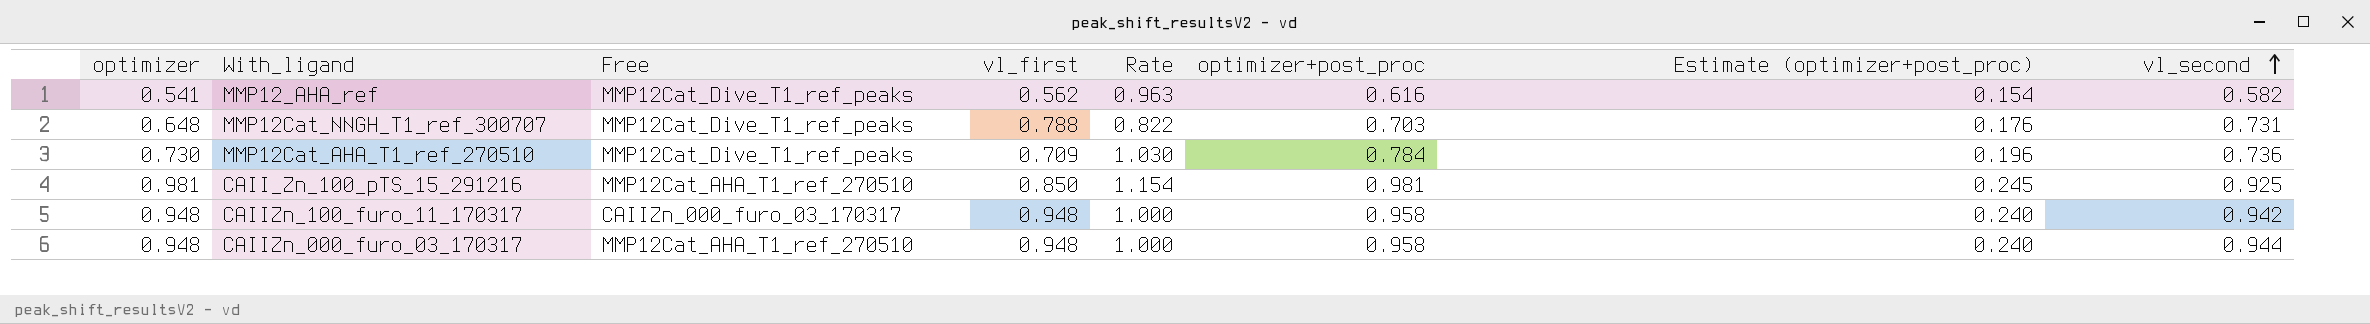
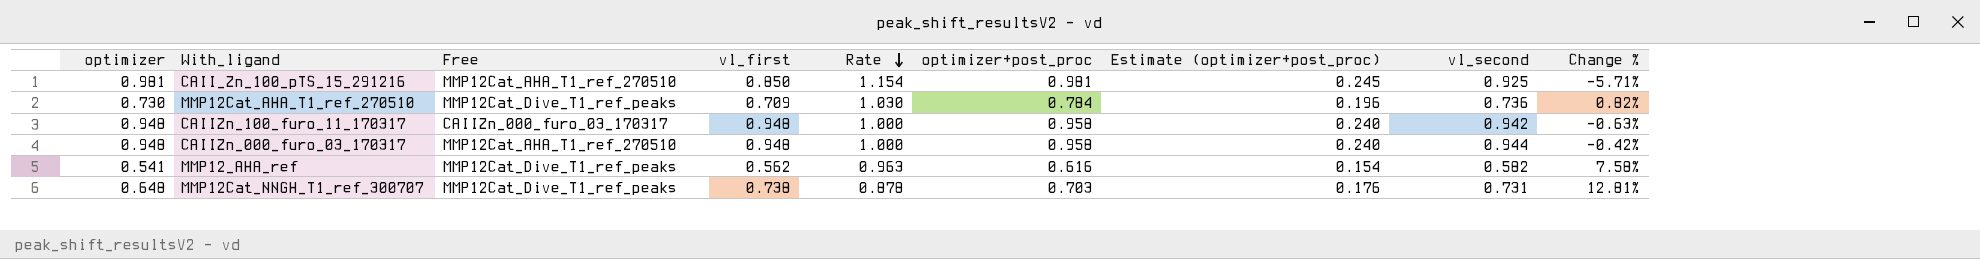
row order: vl_second ascending -> Rate descending
column Change % | formula: none -> ([vl_second] - [optimizer]) / [optimizer]
MMP12Cat_NNGH_T1_ref_300707 | vl_first: 0.788 -> 0.738
MMP12Cat_NNGH_T1_ref_300707 | Rate: 0.822 -> 0.878

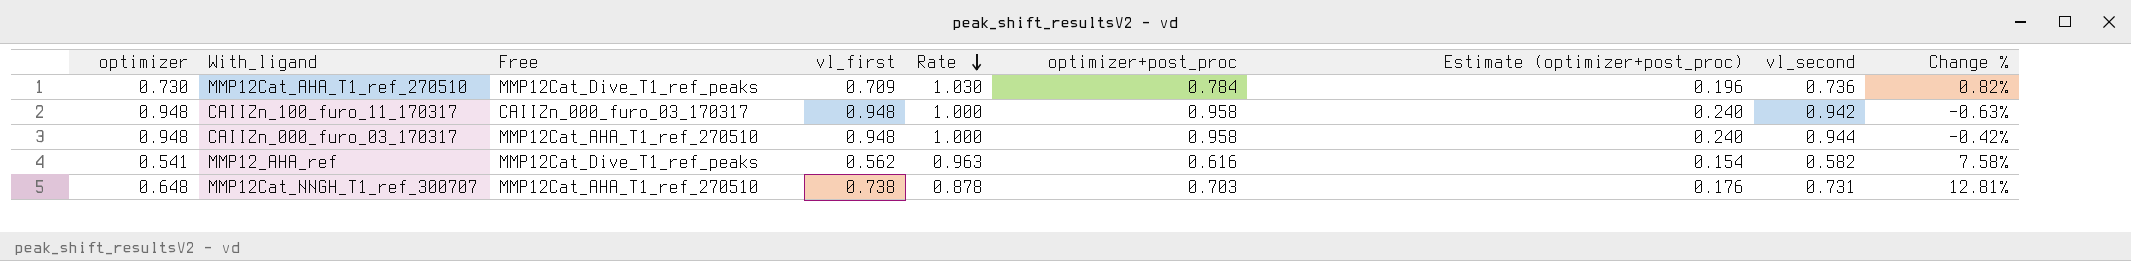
row CAII_Zn_100_pTS_15_291216: 0.981 | MMP12Cat_AHA_T1_ref_270510 | 0.850 | 1.154 | 0.981 | 0.245 | 0.925 | -5.71% -> none
MMP12Cat_NNGH_T1_ref_300707 | Free: MMP12Cat_Dive_T1_ref_peaks -> MMP12Cat_AHA_T1_ref_270510

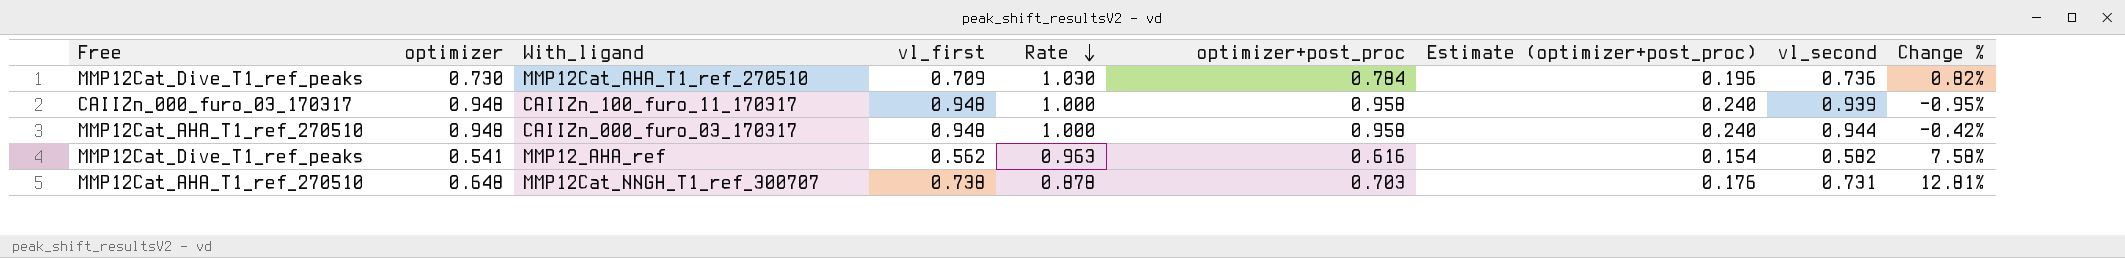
column Free | position: 3 -> 1
CAIIZn_100_furo_11_170317 | vl_second: 0.942 -> 0.939
CAIIZn_100_furo_11_170317 | Change %: -0.63% -> -0.95%

